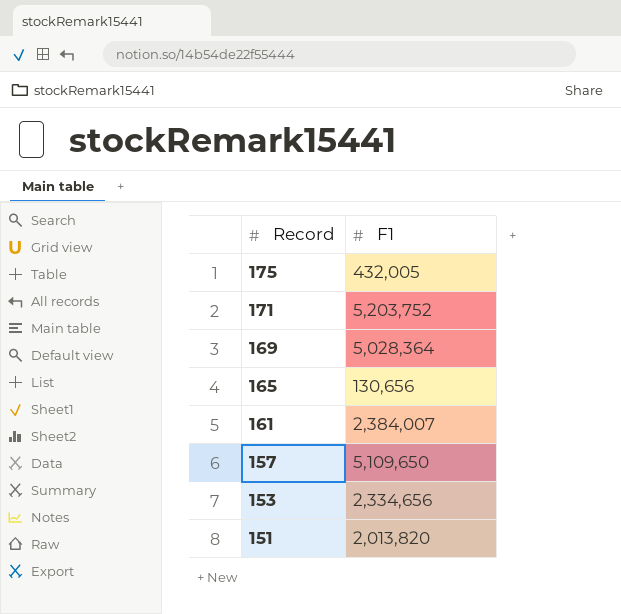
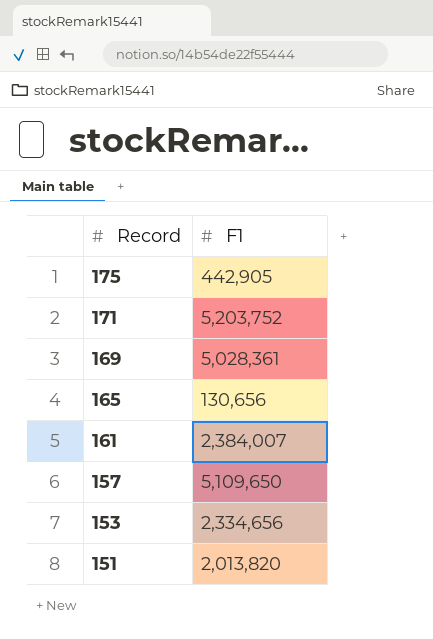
175 | F1: 432,005 -> 442,905
169 | F1: 5,028,364 -> 5,028,361

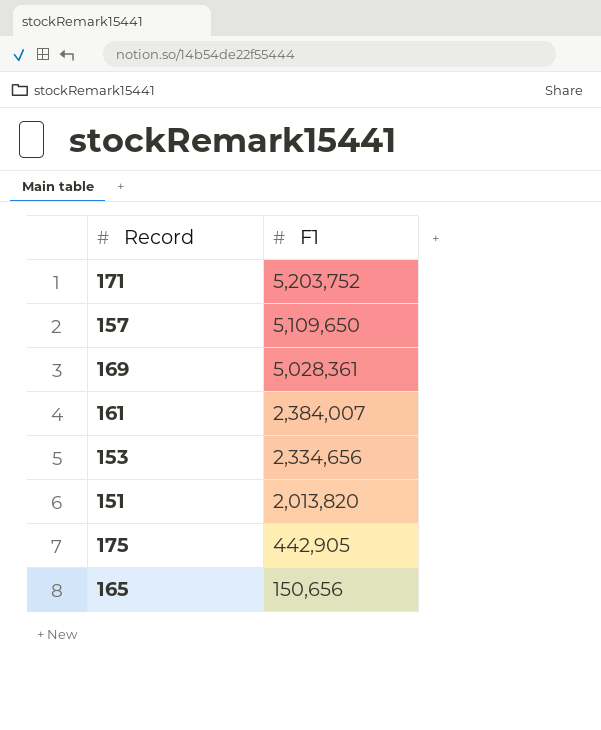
row order: Record descending -> F1 descending
165 | F1: 130,656 -> 150,656

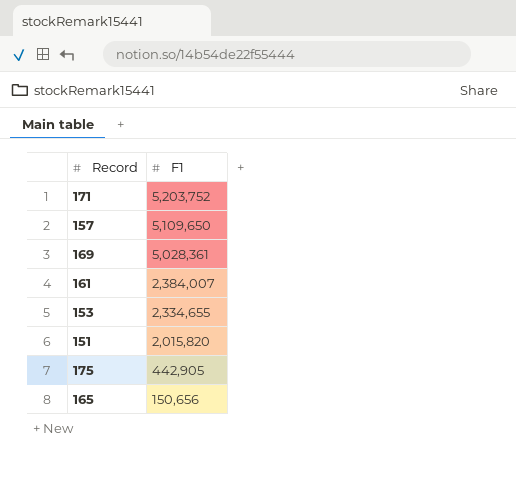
153 | F1: 2,334,656 -> 2,334,655
151 | F1: 2,013,820 -> 2,015,820

